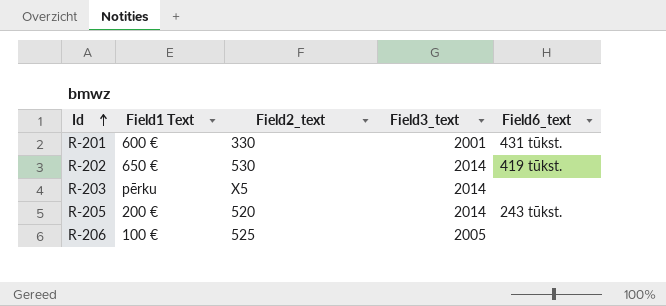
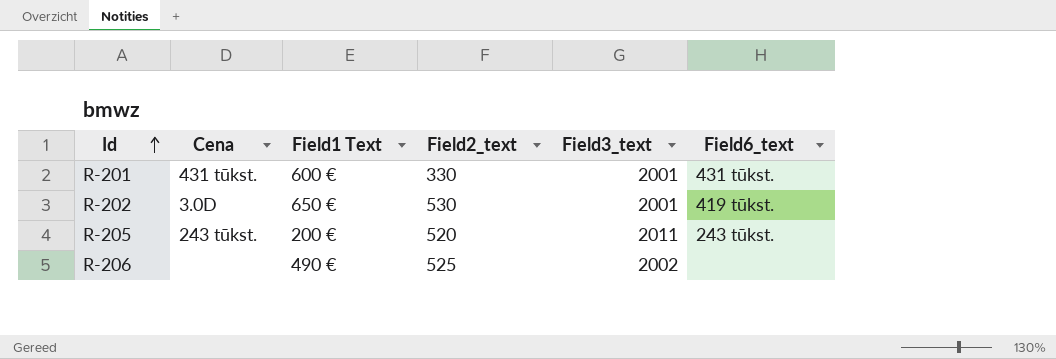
column Cena | position: none -> 2
row R-203: pērku | X5 | 2014 | none -> none
R-202 | Field3_text: 2014 -> 2001
R-205 | Field3_text: 2014 -> 2011
R-206 | Field1 Text: 100 € -> 490 €
R-206 | Field3_text: 2005 -> 2002

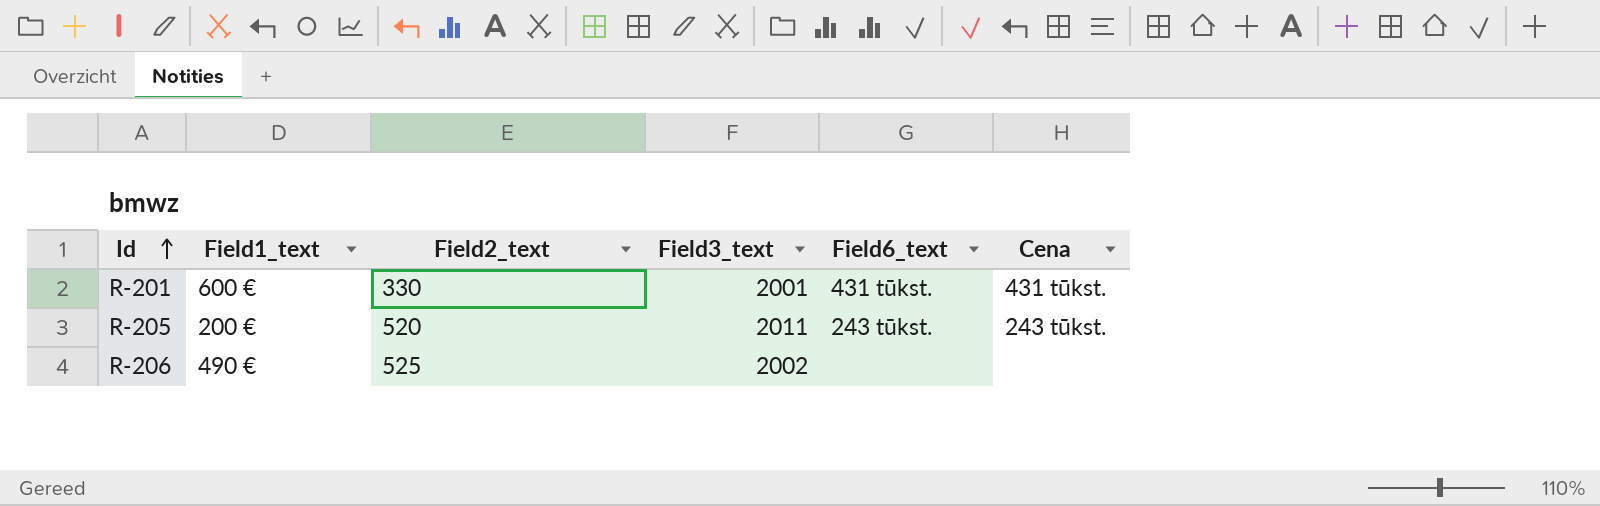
column name: Field1 Text -> Field1_text
column Cena | position: 2 -> 6
row R-202: 3.0D | 650 € | 530 | 2001 | 419 tūkst. -> none

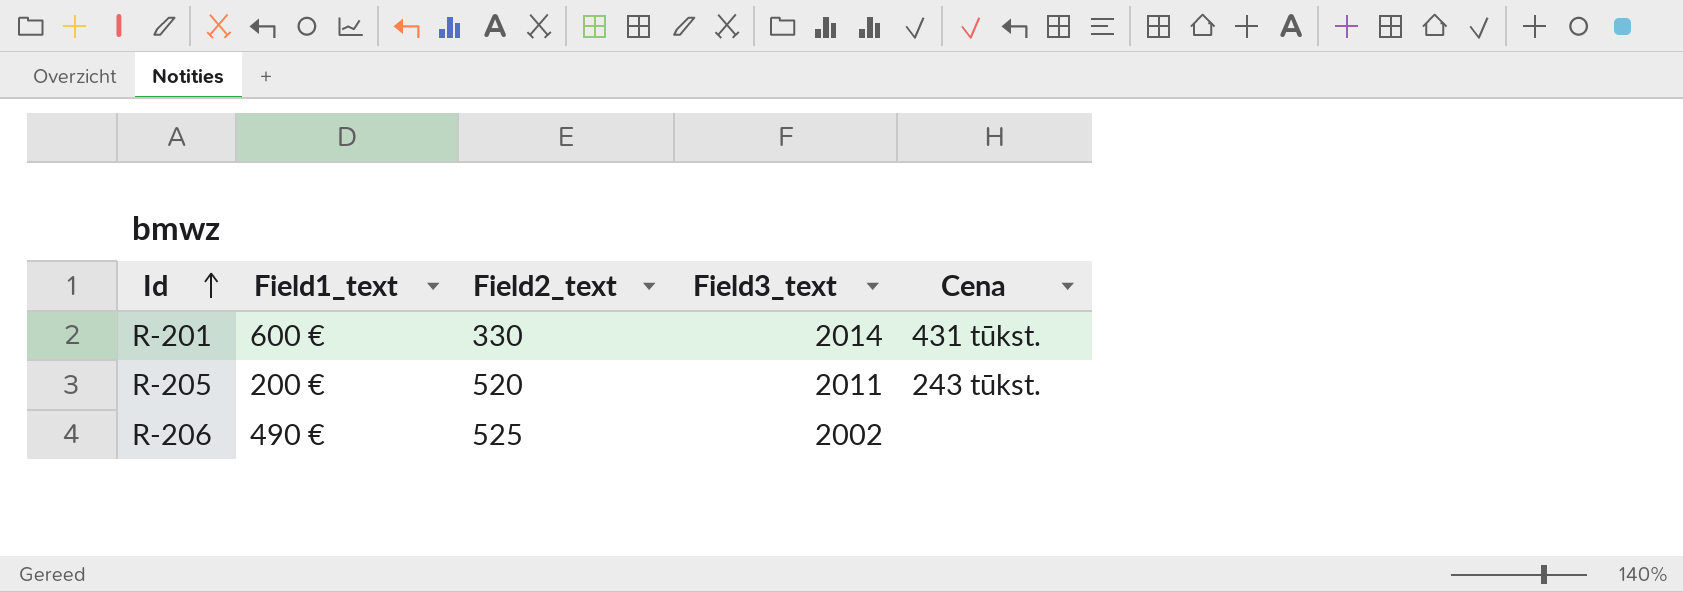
column Field6_text | position: 5 -> none
R-201 | Field3_text: 2001 -> 2014

